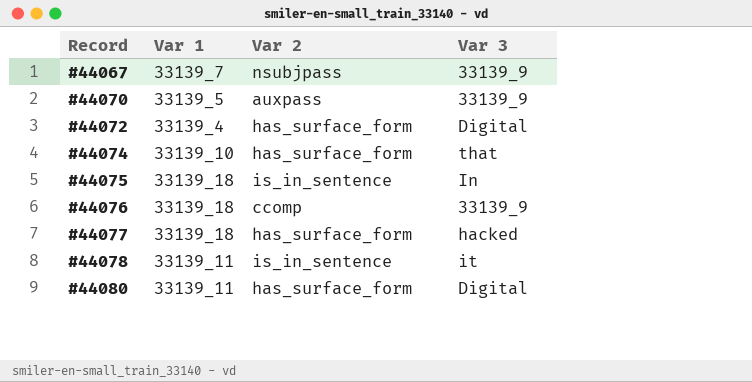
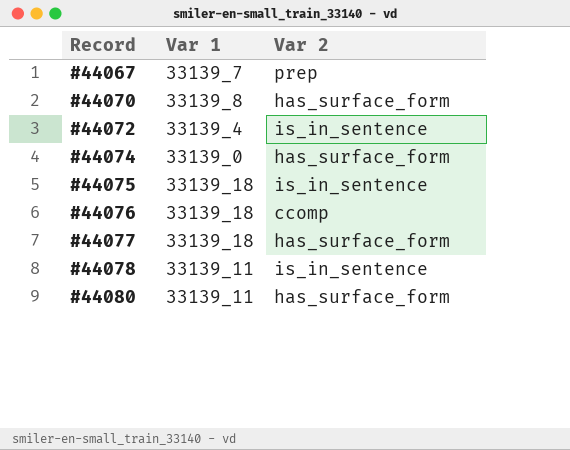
column Var 3 | position: 4 -> none
#44067 | Var 2: nsubjpass -> prep
#44070 | Var 1: 33139_5 -> 33139_8
#44070 | Var 2: auxpass -> has_surface_form
#44072 | Var 2: has_surface_form -> is_in_sentence
#44074 | Var 1: 33139_10 -> 33139_0

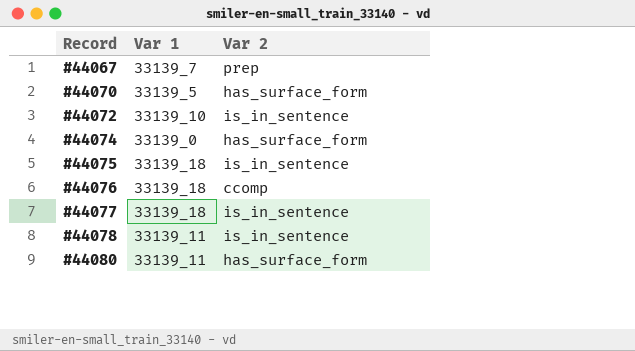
#44070 | Var 1: 33139_8 -> 33139_5
#44072 | Var 1: 33139_4 -> 33139_10
#44077 | Var 2: has_surface_form -> is_in_sentence

